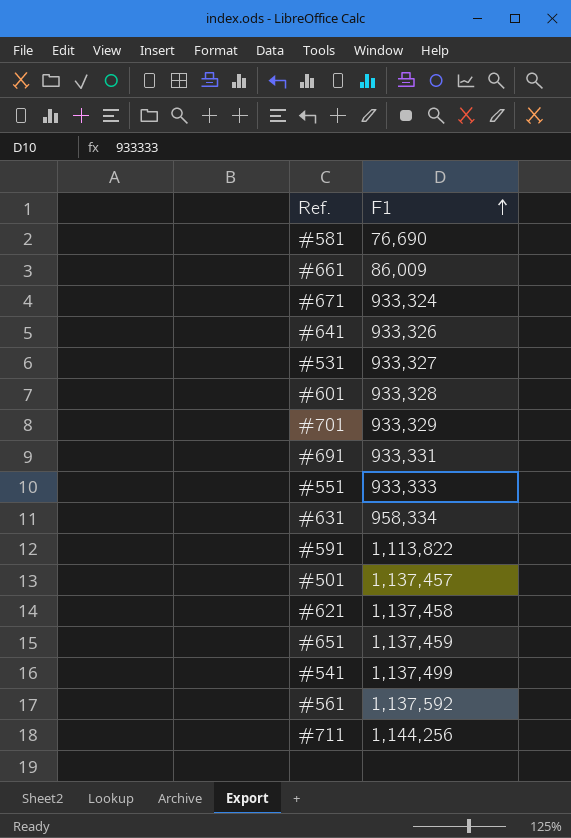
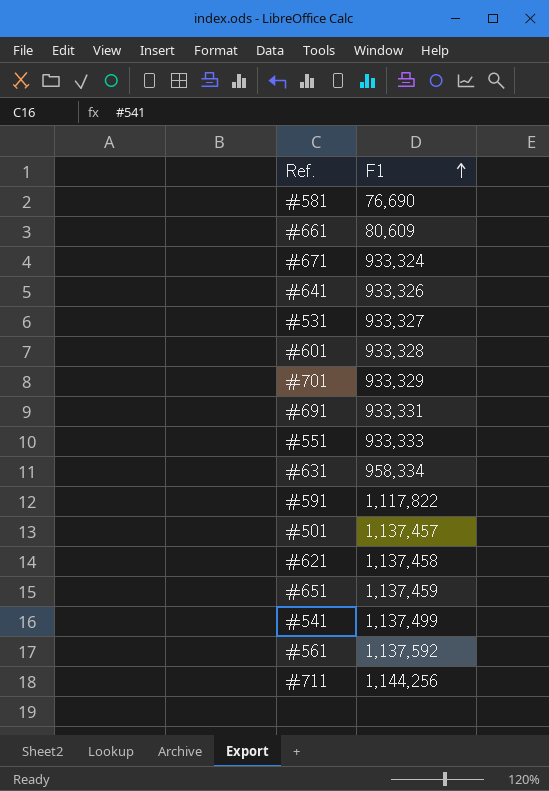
#661 | F1: 86,009 -> 80,609
#591 | F1: 1,113,822 -> 1,117,822

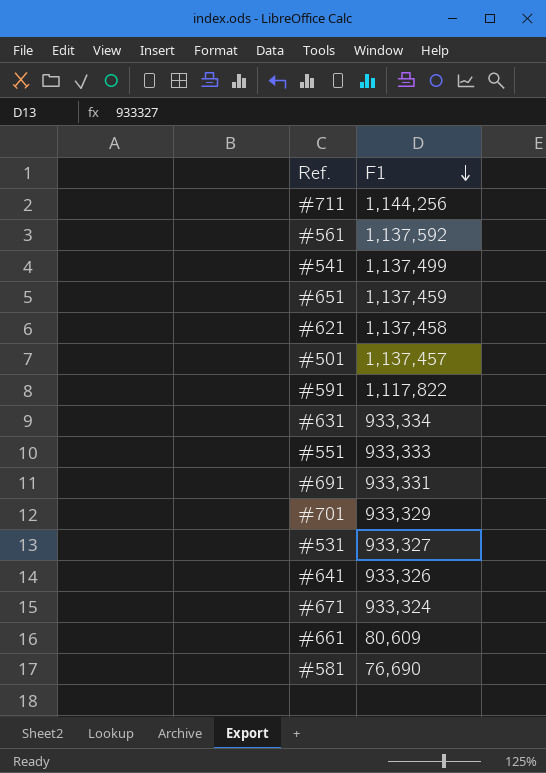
row order: F1 ascending -> F1 descending
row #601: 933,328 -> none
#631 | F1: 958,334 -> 933,334

